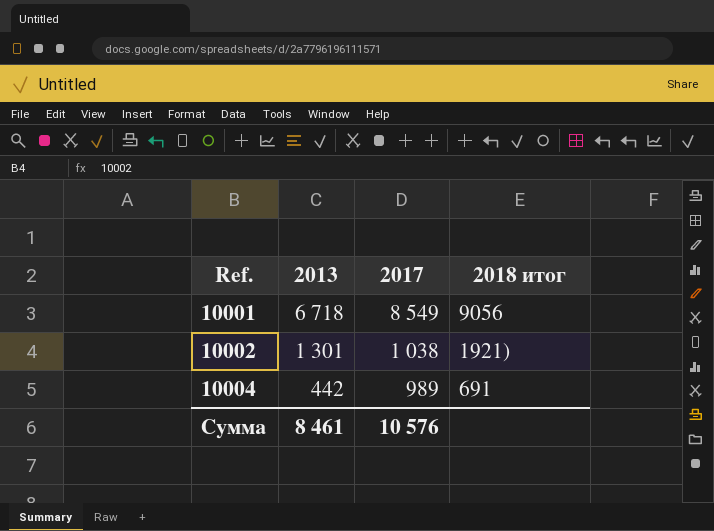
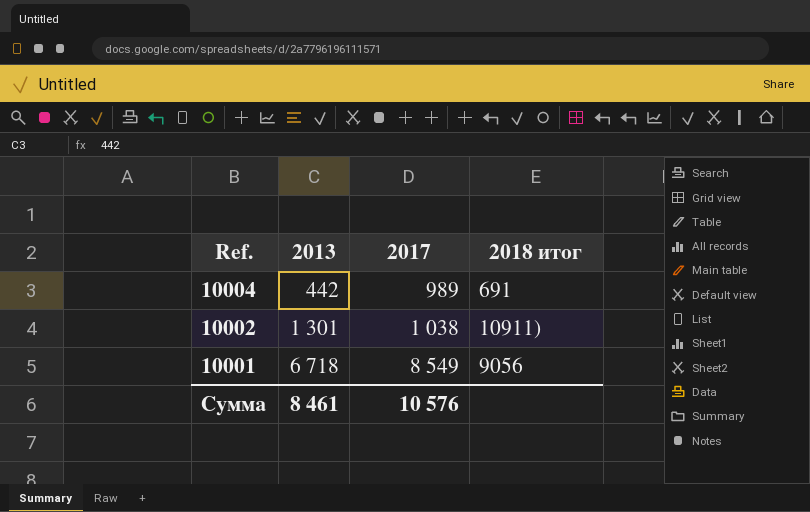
row order: Ref. ascending -> Ref. descending
10002 | 2018 итог: 1921) -> 10911)

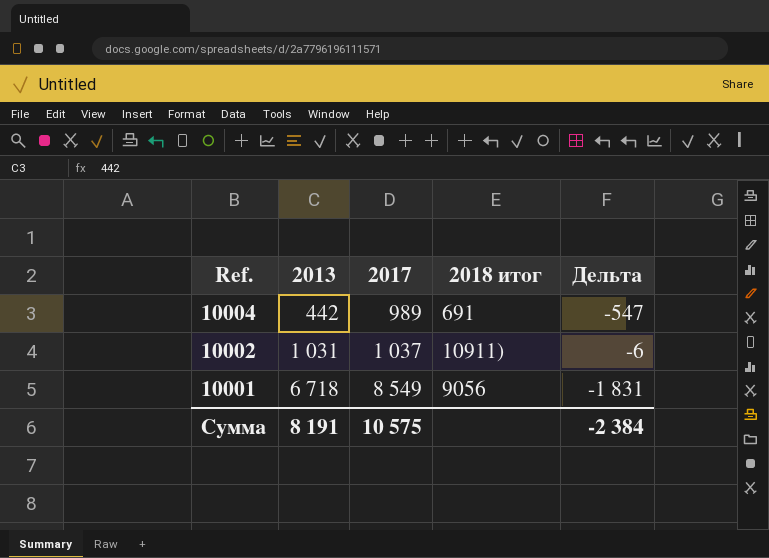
column Дельта | formula: none -> [2013] - [2017]
10002 | 2013: 1 301 -> 1 031
10002 | 2017: 1 038 -> 1 037
Сумма | 2013: 8 461 -> 8 191
Сумма | 2017: 10 576 -> 10 575

